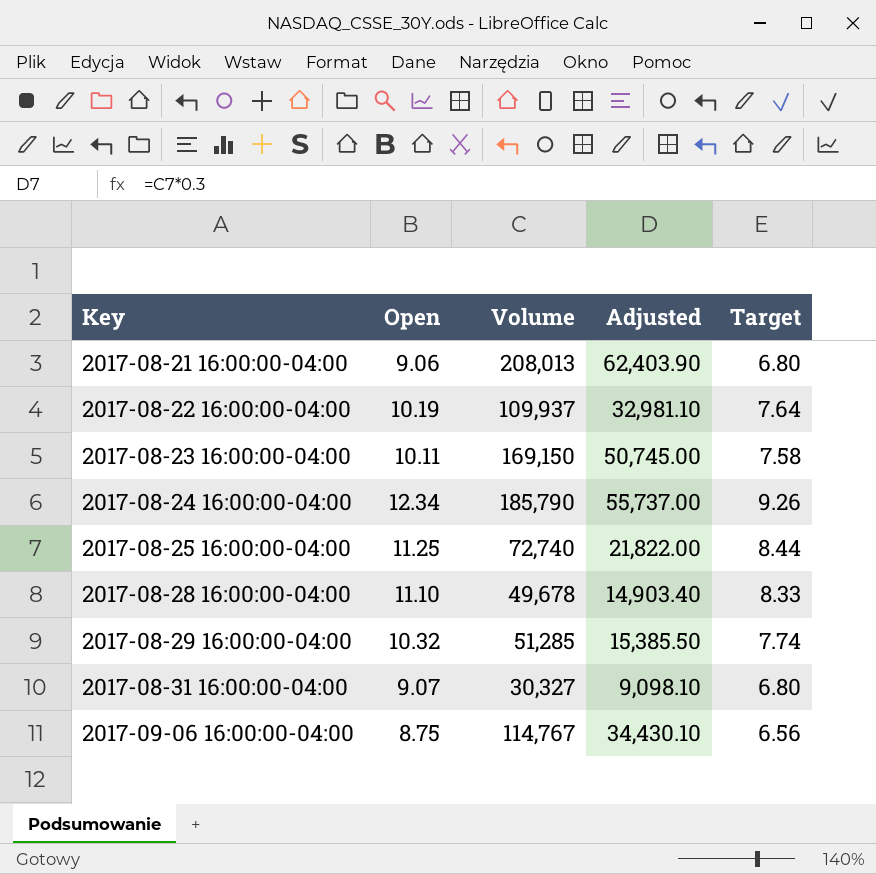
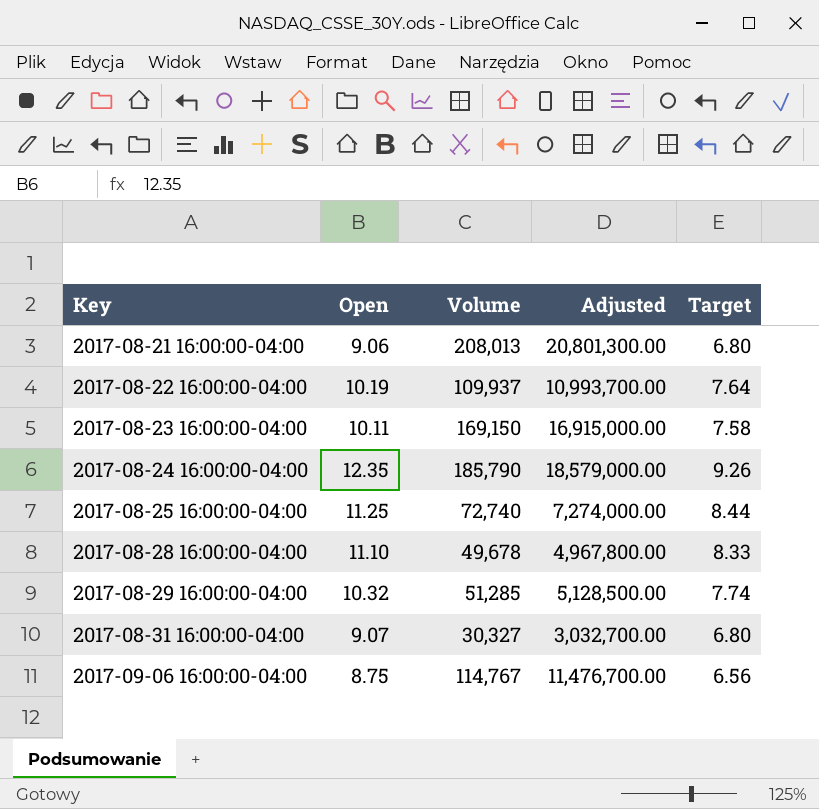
column Adjusted | formula: [Volume] * 0.3 -> [Volume] * 100
2017-08-24 16:00:00-04:00 | Open: 12.34 -> 12.35

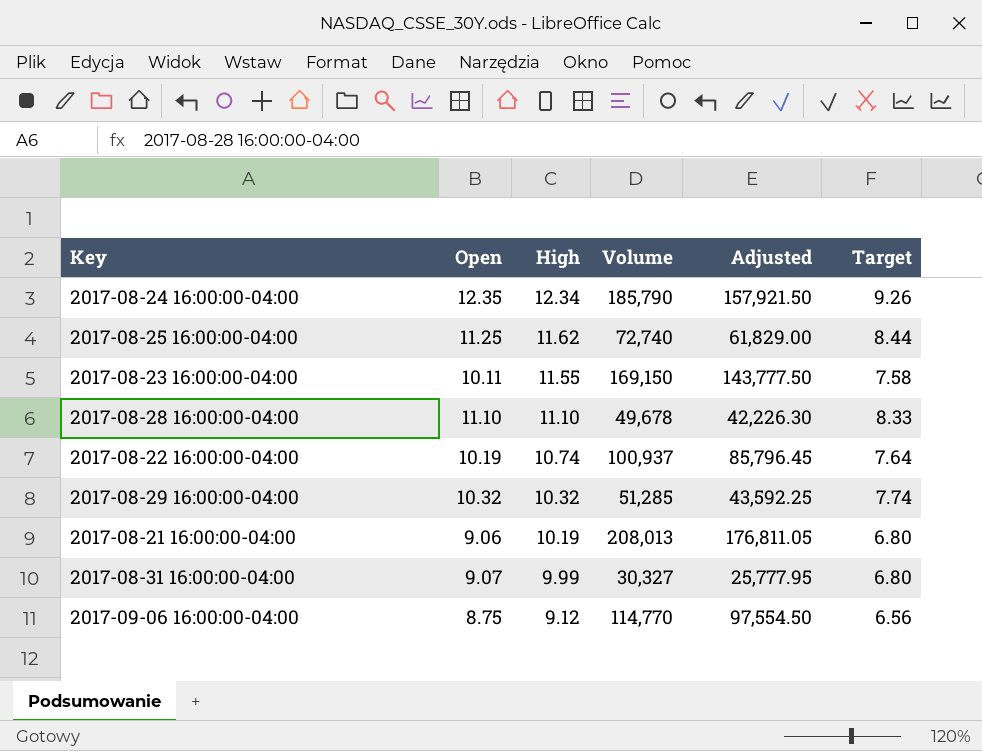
row order: Key ascending -> High descending
column High | position: none -> 3
column Adjusted | formula: [Volume] * 100 -> [Volume] * 0.85
2017-08-22 16:00:00-04:00 | Volume: 109,937 -> 100,937
2017-09-06 16:00:00-04:00 | Volume: 114,767 -> 114,770

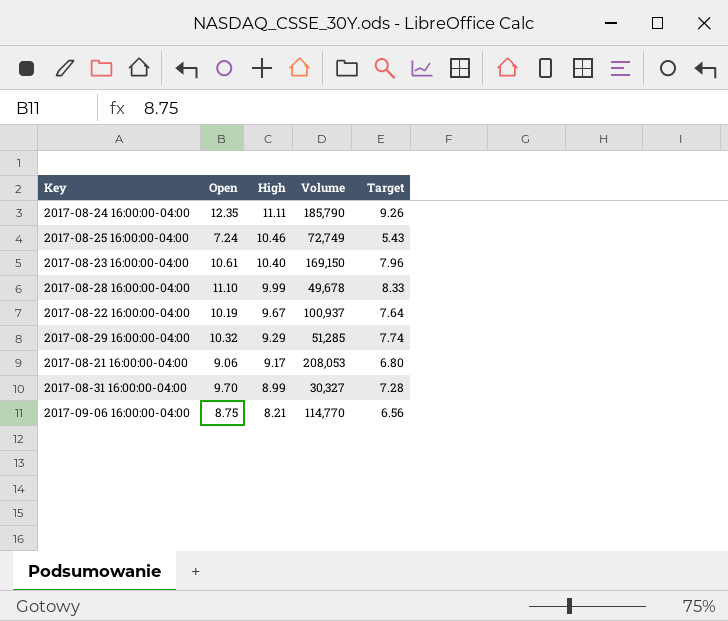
column Adjusted | formula: [Volume] * 0.85 -> none
2017-08-24 16:00:00-04:00 | High: 12.34 -> 11.11
2017-08-25 16:00:00-04:00 | Open: 11.25 -> 7.24
2017-08-25 16:00:00-04:00 | High: 11.62 -> 10.46
2017-08-25 16:00:00-04:00 | Volume: 72,740 -> 72,749
2017-08-25 16:00:00-04:00 | Target: 8.44 -> 5.43
2017-08-23 16:00:00-04:00 | Open: 10.11 -> 10.61
2017-08-23 16:00:00-04:00 | High: 11.55 -> 10.40
2017-08-23 16:00:00-04:00 | Target: 7.58 -> 7.96
2017-08-28 16:00:00-04:00 | High: 11.10 -> 9.99
2017-08-22 16:00:00-04:00 | High: 10.74 -> 9.67
2017-08-29 16:00:00-04:00 | High: 10.32 -> 9.29
2017-08-21 16:00:00-04:00 | High: 10.19 -> 9.17
2017-08-21 16:00:00-04:00 | Volume: 208,013 -> 208,053
2017-08-31 16:00:00-04:00 | Open: 9.07 -> 9.70
2017-08-31 16:00:00-04:00 | High: 9.99 -> 8.99
2017-08-31 16:00:00-04:00 | Target: 6.80 -> 7.28
2017-09-06 16:00:00-04:00 | High: 9.12 -> 8.21

